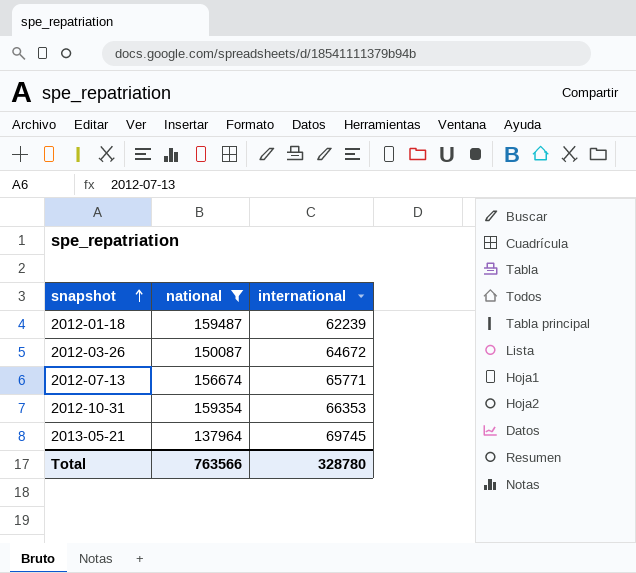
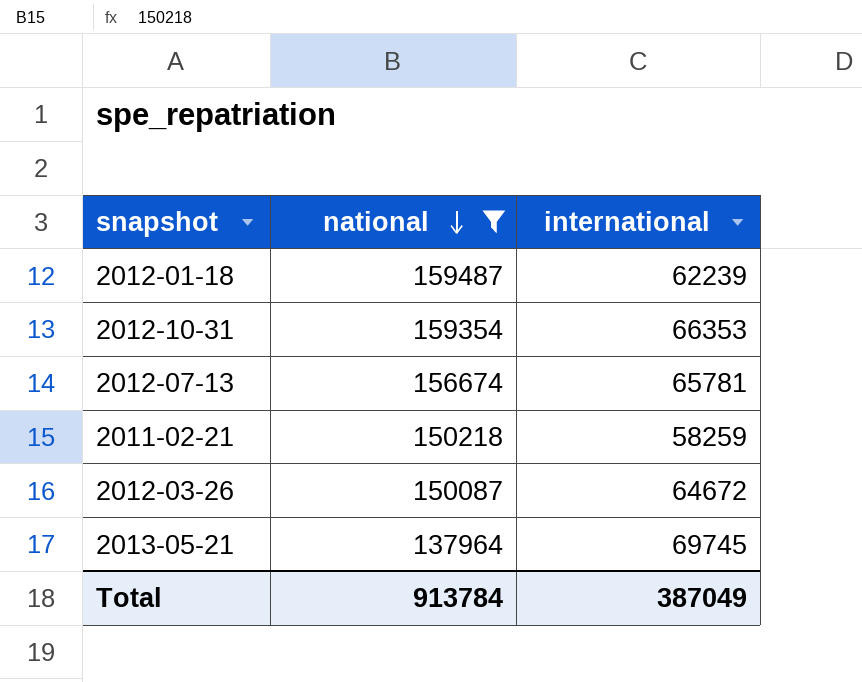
row order: snapshot ascending -> national descending
2012-07-13 | international: 65771 -> 65781
row 2011-02-21: none -> 150218 | 58259
Total | national: 763566 -> 913784
Total | international: 328780 -> 387049

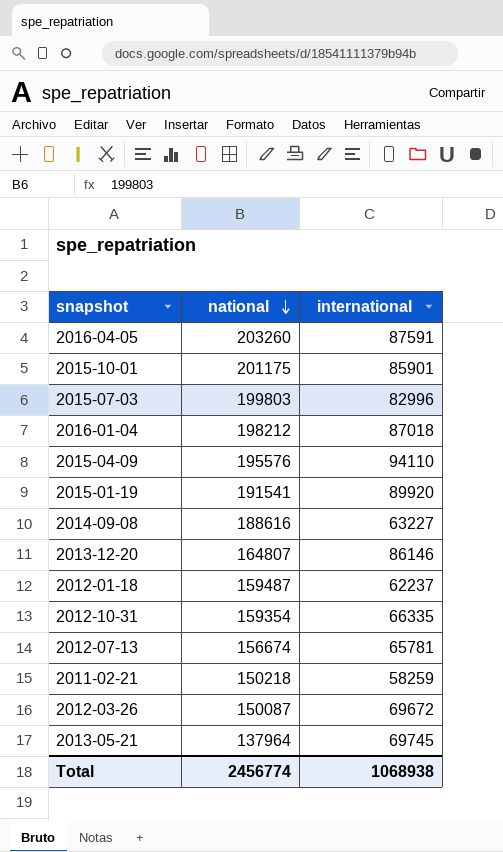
filter: national <= 159487 -> none
2012-01-18 | international: 62239 -> 62237
2012-10-31 | international: 66353 -> 66335
2012-03-26 | international: 64672 -> 69672
Total | national: 913784 -> 2456774
Total | international: 387049 -> 1068938

